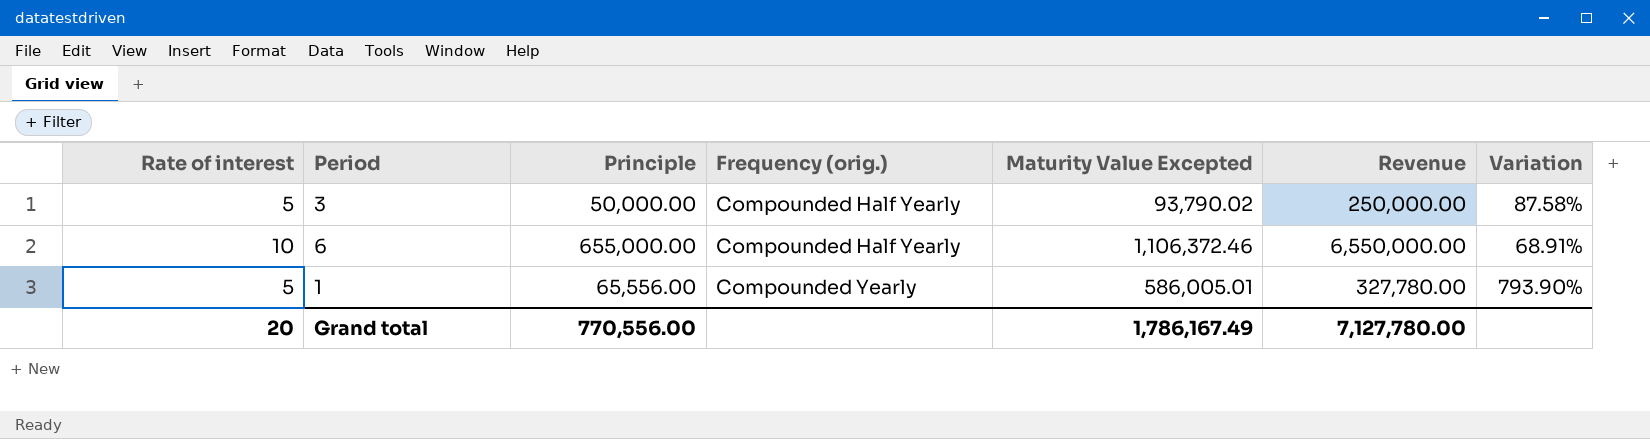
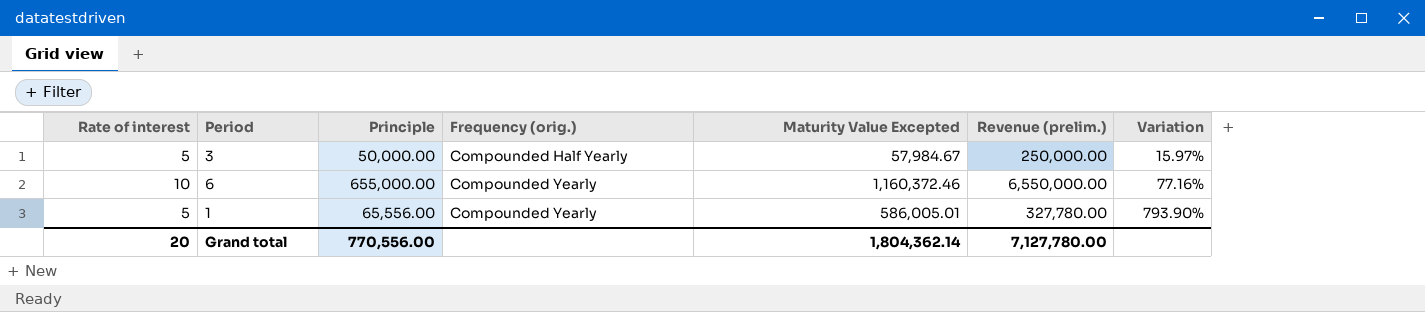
column name: Revenue -> Revenue (prelim.)
3 | Maturity Value Excepted: 93,790.02 -> 57,984.67
3 | Variation: 87.58% -> 15.97%
6 | Frequency (orig.): Compounded Half Yearly -> Compounded Yearly
6 | Maturity Value Excepted: 1,106,372.46 -> 1,160,372.46
6 | Variation: 68.91% -> 77.16%
Grand total | Maturity Value Excepted: 1,786,167.49 -> 1,804,362.14

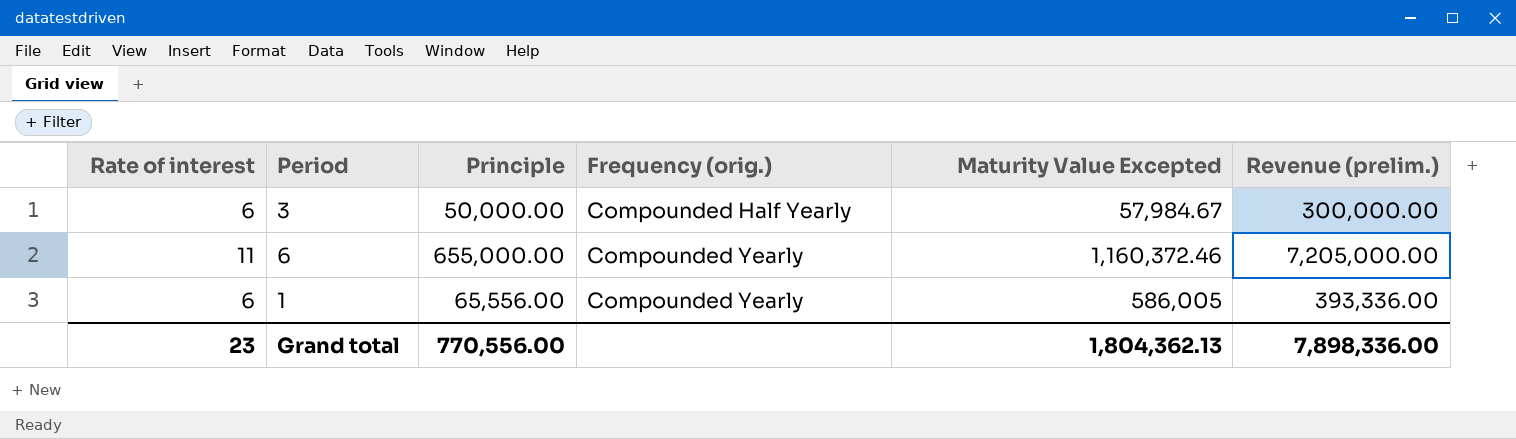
column Variation | formula: ([Maturity Value Excepted] - [Principle]) / [Principle] -> none
3 | Rate of interest: 5 -> 6
3 | Revenue (prelim.): 250,000.00 -> 300,000.00
6 | Rate of interest: 10 -> 11
6 | Revenue (prelim.): 6,550,000.00 -> 7,205,000.00
1 | Rate of interest: 5 -> 6
1 | Maturity Value Excepted: 586,005.01 -> 586,005
1 | Revenue (prelim.): 327,780.00 -> 393,336.00
Grand total | Rate of interest: 20 -> 23
Grand total | Maturity Value Excepted: 1,804,362.14 -> 1,804,362.13
Grand total | Revenue (prelim.): 7,127,780.00 -> 7,898,336.00

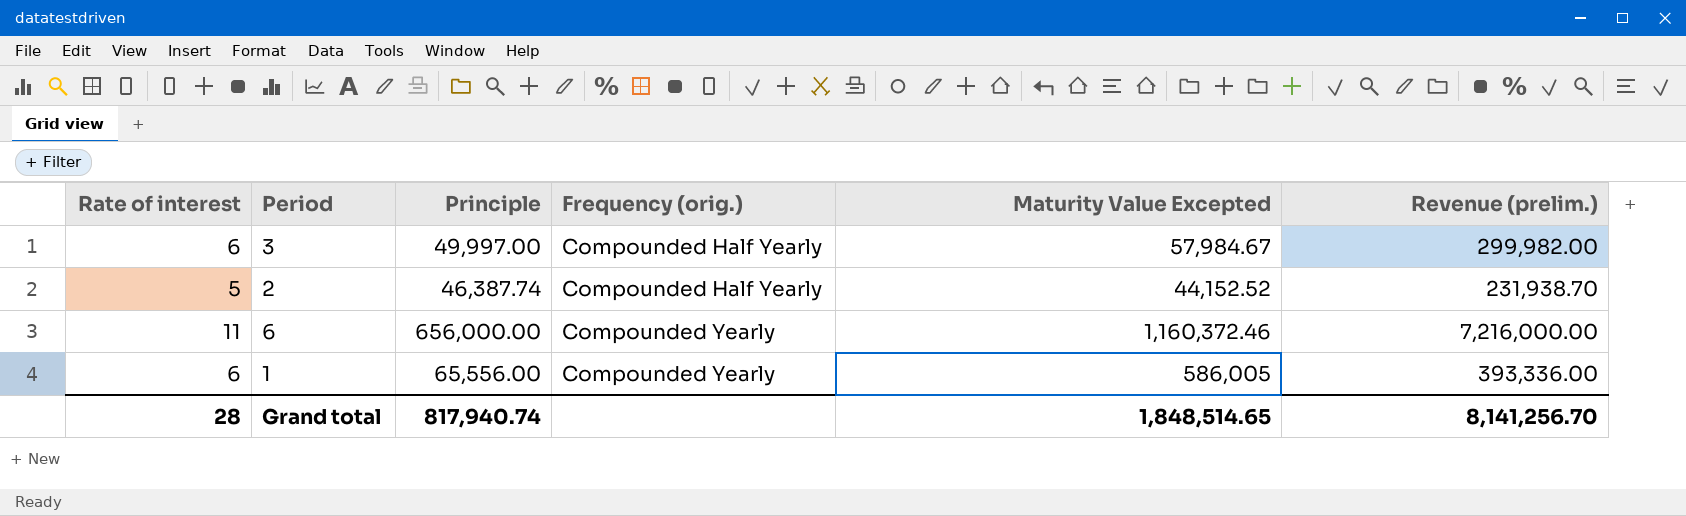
3 | Principle: 50,000.00 -> 49,997.00
3 | Revenue (prelim.): 300,000.00 -> 299,982.00
row 2: none -> 5 | 46,387.74 | Compounded Half Yearly | 44,152.52 | 231,938.70
6 | Principle: 655,000.00 -> 656,000.00
6 | Revenue (prelim.): 7,205,000.00 -> 7,216,000.00
Grand total | Rate of interest: 23 -> 28
Grand total | Principle: 770,556.00 -> 817,940.74
Grand total | Maturity Value Excepted: 1,804,362.13 -> 1,848,514.65
Grand total | Revenue (prelim.): 7,898,336.00 -> 8,141,256.70

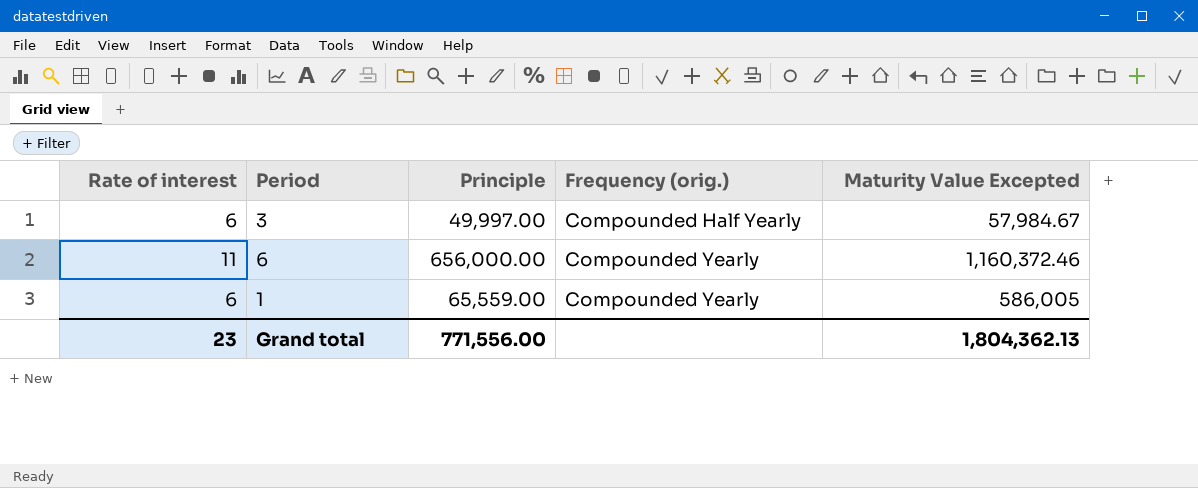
column Revenue (prelim.) | formula: [Rate of interest] * [Principle] -> none
row 2: 5 | 46,387.74 | Compounded Half Yearly | 44,152.52 | 231,938.70 -> none
1 | Principle: 65,556.00 -> 65,559.00
Grand total | Rate of interest: 28 -> 23
Grand total | Principle: 817,940.74 -> 771,556.00
Grand total | Maturity Value Excepted: 1,848,514.65 -> 1,804,362.13

